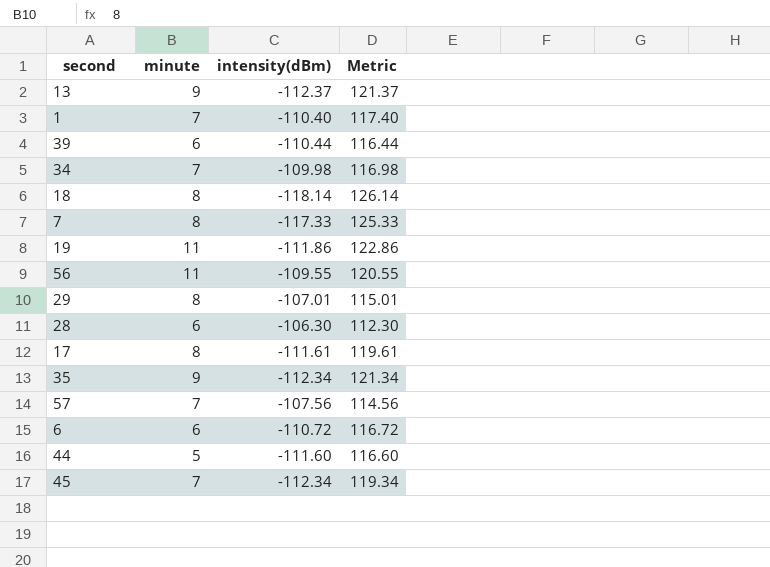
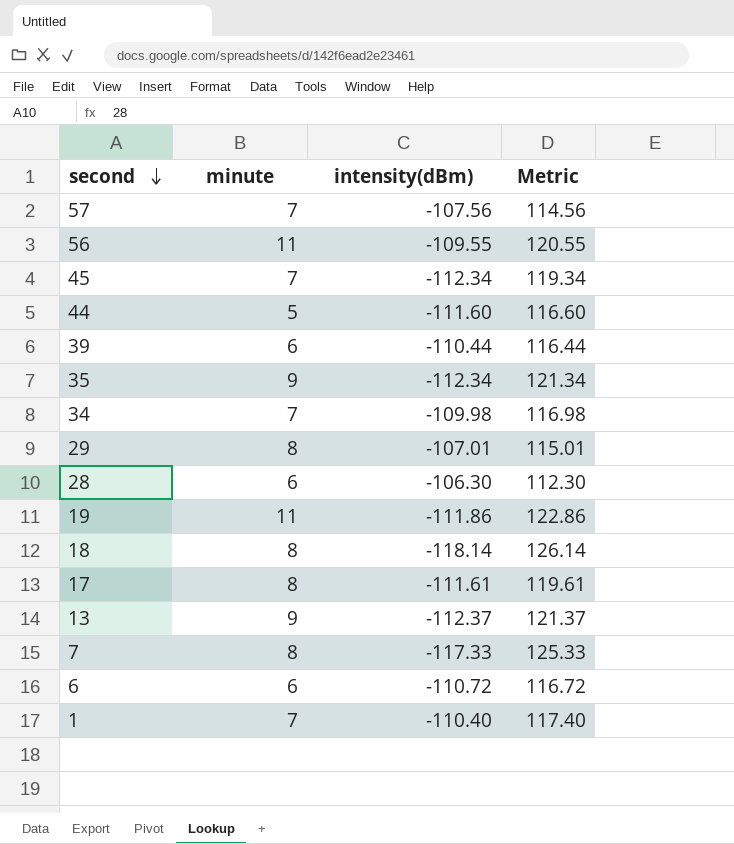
row order: none -> second descending

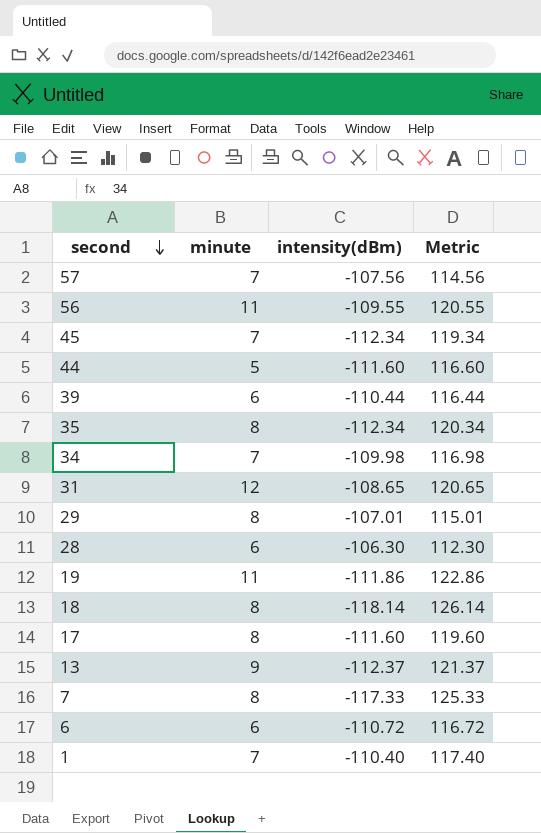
35 | minute: 9 -> 8
35 | Metric: 121.34 -> 120.34
row 31: none -> 12 | -108.65 | 120.65
17 | intensity(dBm): -111.61 -> -111.60
17 | Metric: 119.61 -> 119.60

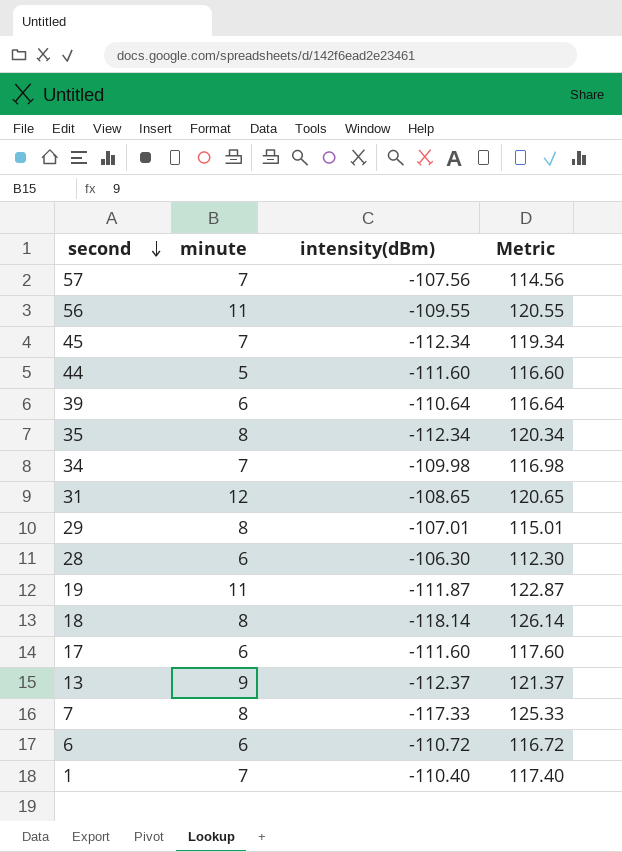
39 | intensity(dBm): -110.44 -> -110.64
39 | Metric: 116.44 -> 116.64
19 | intensity(dBm): -111.86 -> -111.87
19 | Metric: 122.86 -> 122.87
17 | minute: 8 -> 6
17 | Metric: 119.60 -> 117.60

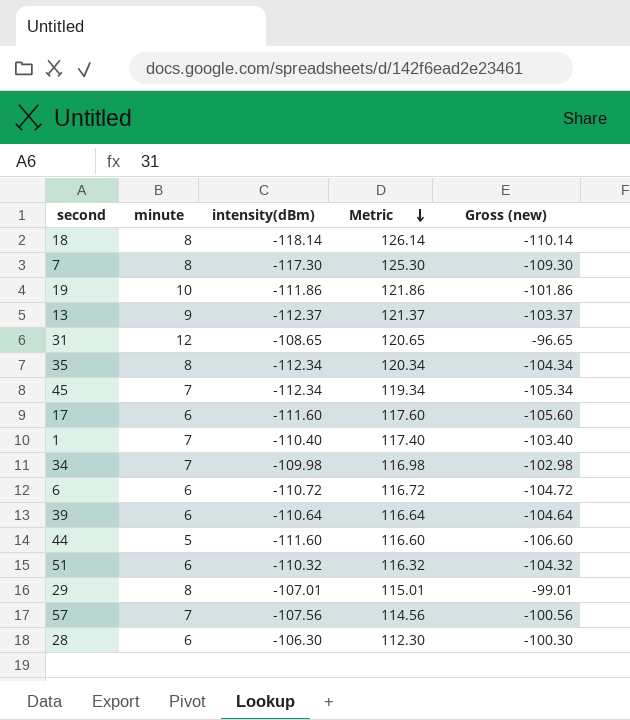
row order: second descending -> Metric descending
column Gross (new) | formula: none -> [minute] + [intensity(dBm)]
row 56: 11 | -109.55 | 120.55 -> none
7 | intensity(dBm): -117.33 -> -117.30
7 | Metric: 125.33 -> 125.30
19 | minute: 11 -> 10
19 | intensity(dBm): -111.87 -> -111.86
19 | Metric: 122.87 -> 121.86
row 51: none -> 6 | -110.32 | 116.32 | -104.32

